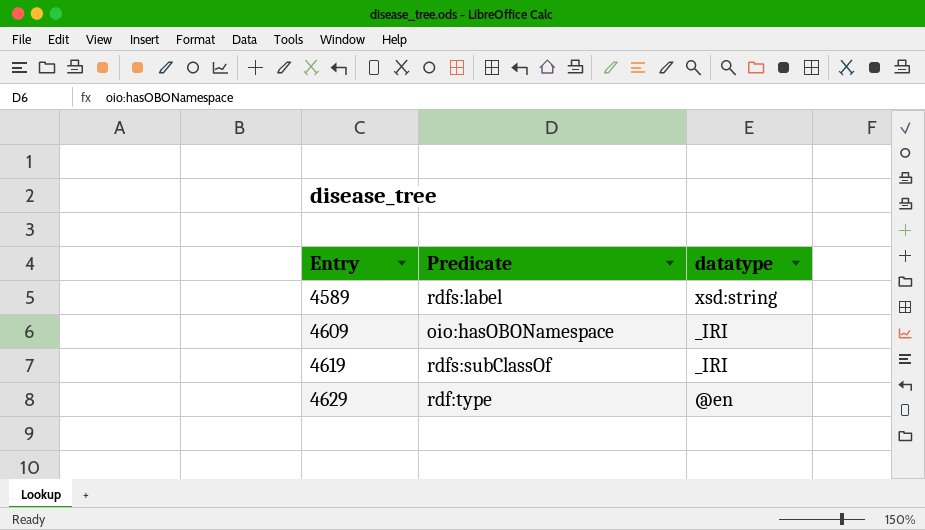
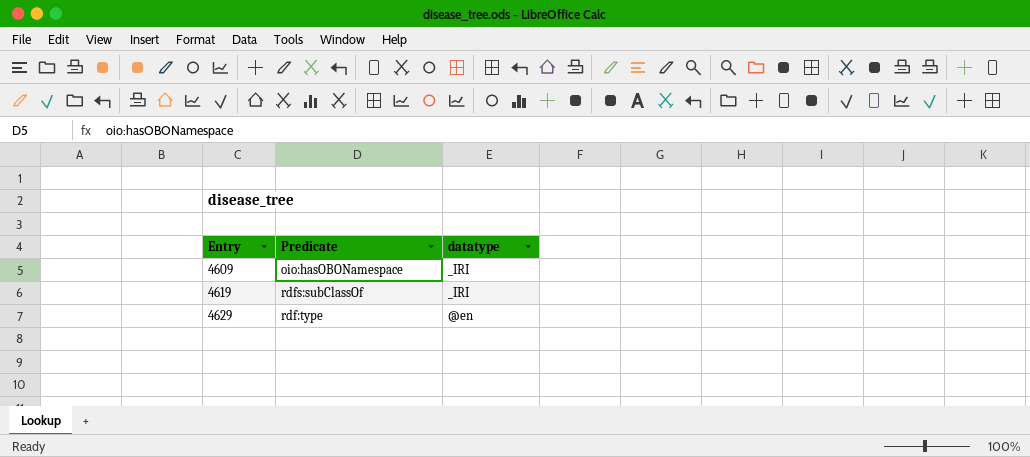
row 4589: rdfs:label | xsd:string -> none

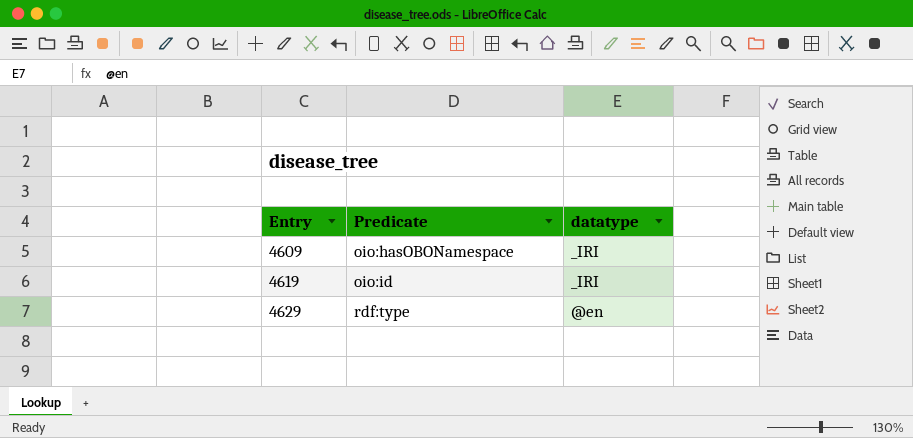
4619 | Predicate: rdfs:subClassOf -> oio:id

